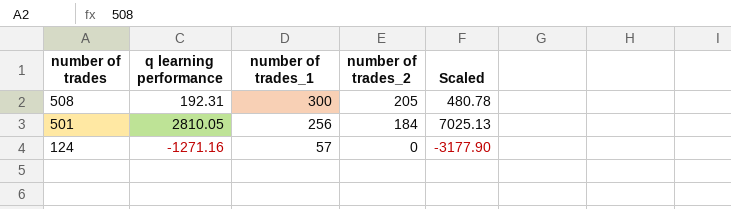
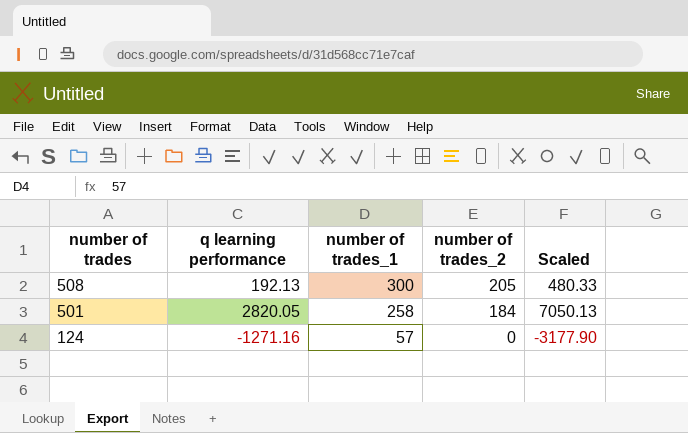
508 | q learning performance: 192.31 -> 192.13
508 | Scaled: 480.78 -> 480.33
501 | q learning performance: 2810.05 -> 2820.05
501 | number of trades_1: 256 -> 258
501 | Scaled: 7025.13 -> 7050.13

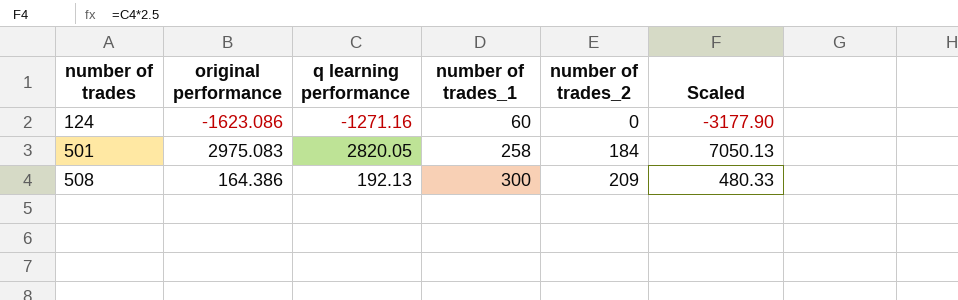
row order: number of trades descending -> number of trades ascending
column original performance | position: none -> 2
124 | number of trades_1: 57 -> 60
508 | number of trades_2: 205 -> 209

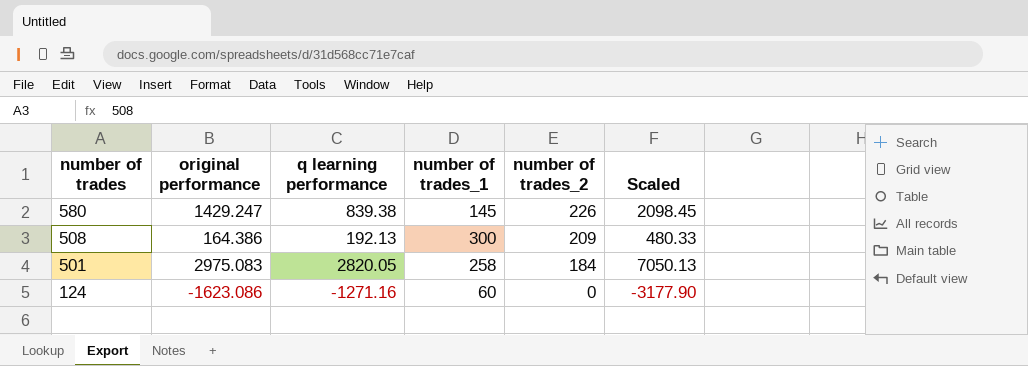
row order: number of trades ascending -> number of trades descending
row 580: none -> 1429.247 | 839.38 | 145 | 226 | 2098.45

